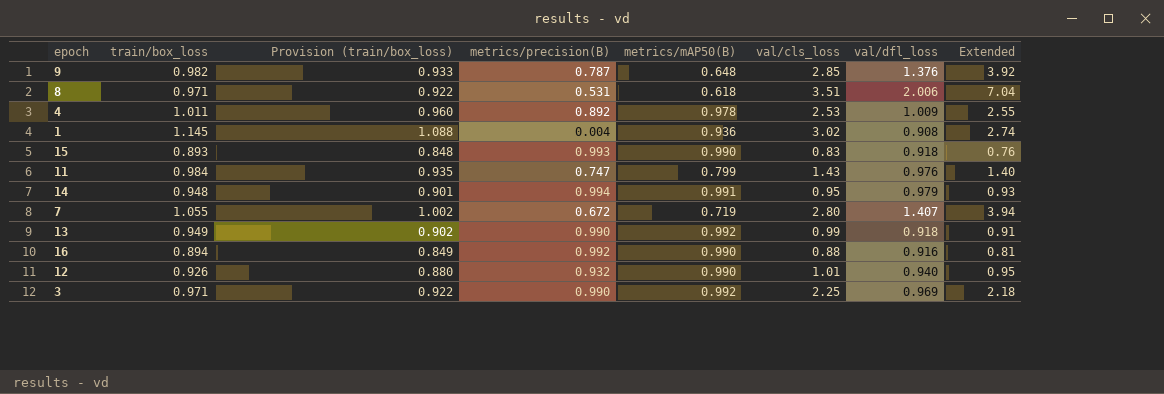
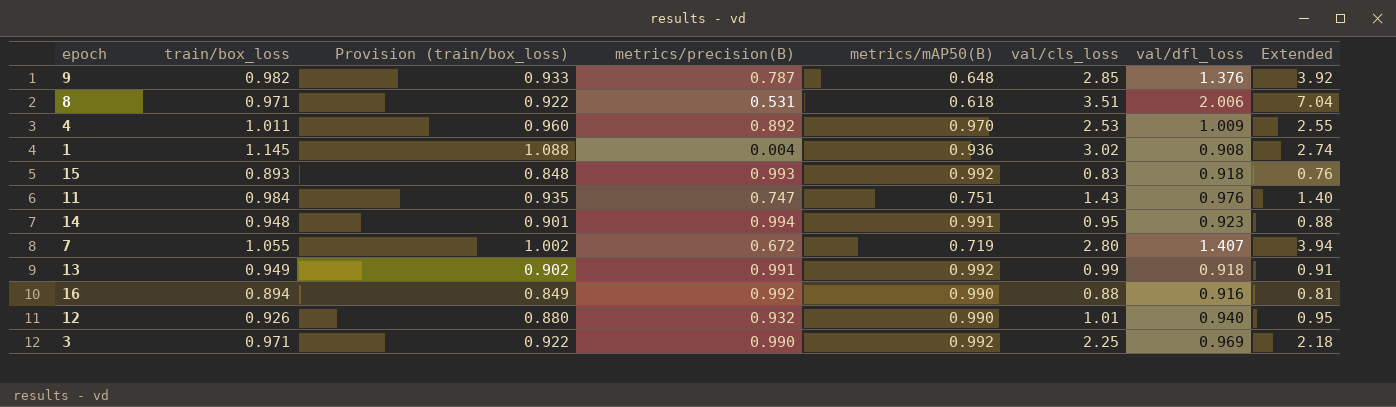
4 | metrics/mAP50(B): 0.978 -> 0.970
15 | metrics/mAP50(B): 0.990 -> 0.992
11 | metrics/mAP50(B): 0.799 -> 0.751
14 | val/dfl_loss: 0.979 -> 0.923
14 | Extended: 0.93 -> 0.88
13 | metrics/precision(B): 0.990 -> 0.991

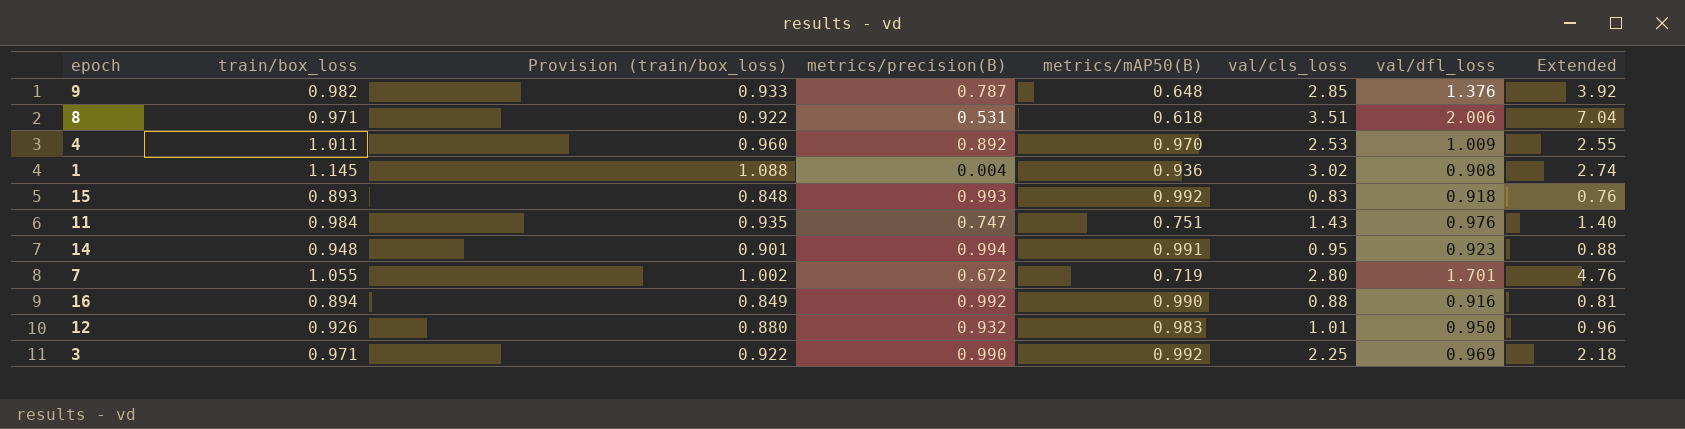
row 13: 0.949 | 0.902 | 0.991 | 0.992 | 0.99 | 0.918 | 0.91 -> none
7 | val/dfl_loss: 1.407 -> 1.701
7 | Extended: 3.94 -> 4.76
12 | metrics/mAP50(B): 0.990 -> 0.983
12 | val/dfl_loss: 0.940 -> 0.950
12 | Extended: 0.95 -> 0.96

